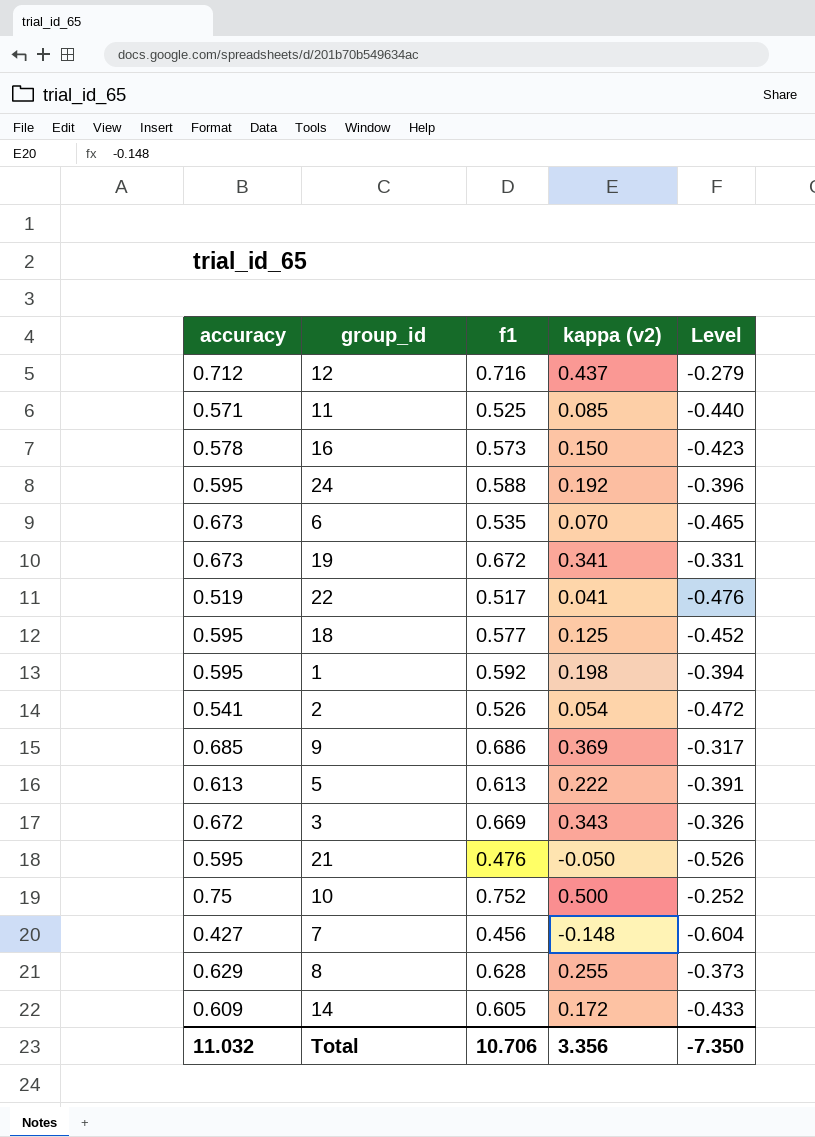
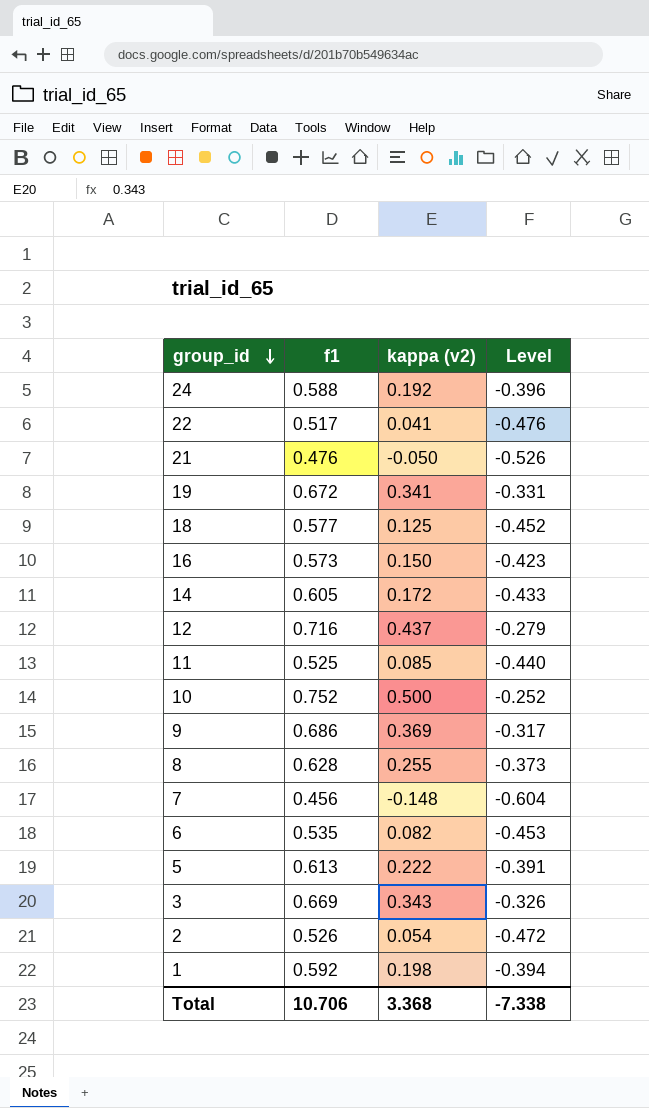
row order: none -> group_id descending
column accuracy | position: 1 -> none
6 | kappa (v2): 0.070 -> 0.082
6 | Level: -0.465 -> -0.453
Total | kappa (v2): 3.356 -> 3.368
Total | Level: -7.350 -> -7.338

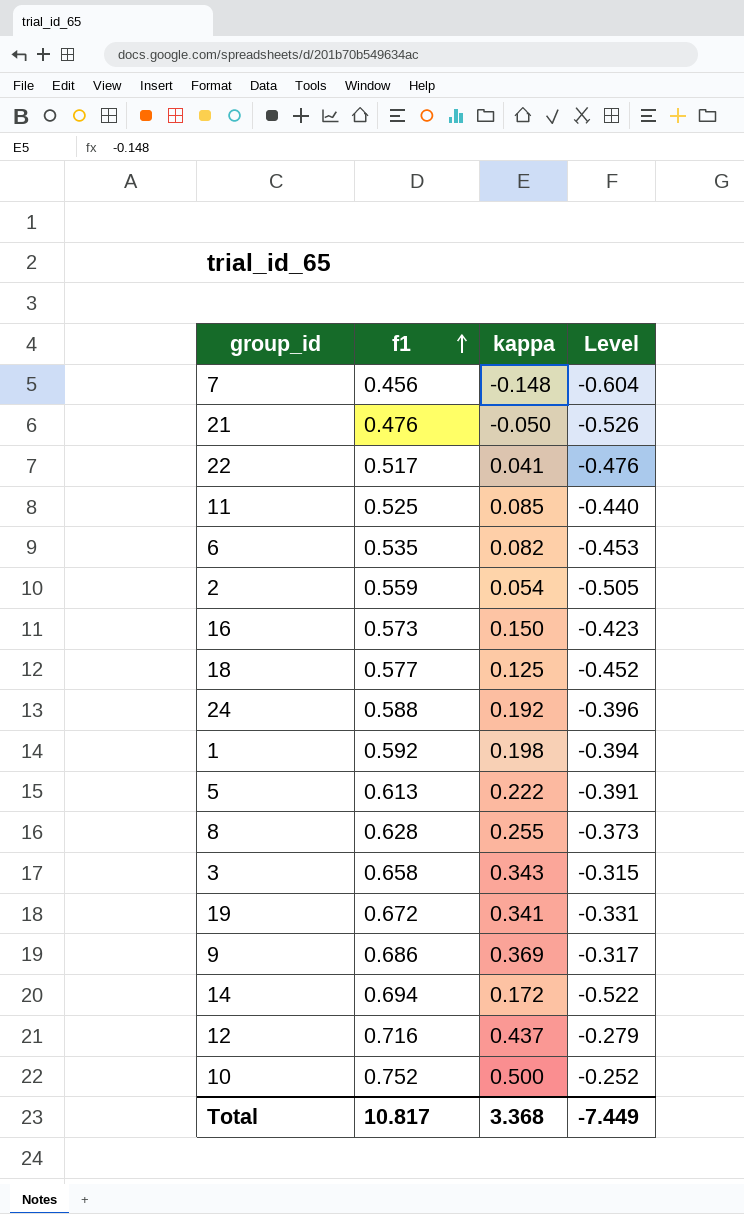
row order: group_id descending -> f1 ascending
column name: kappa (v2) -> kappa
2 | f1: 0.526 -> 0.559
2 | Level: -0.472 -> -0.505
3 | f1: 0.669 -> 0.658
3 | Level: -0.326 -> -0.315
14 | f1: 0.605 -> 0.694
14 | Level: -0.433 -> -0.522
Total | f1: 10.706 -> 10.817
Total | Level: -7.338 -> -7.449

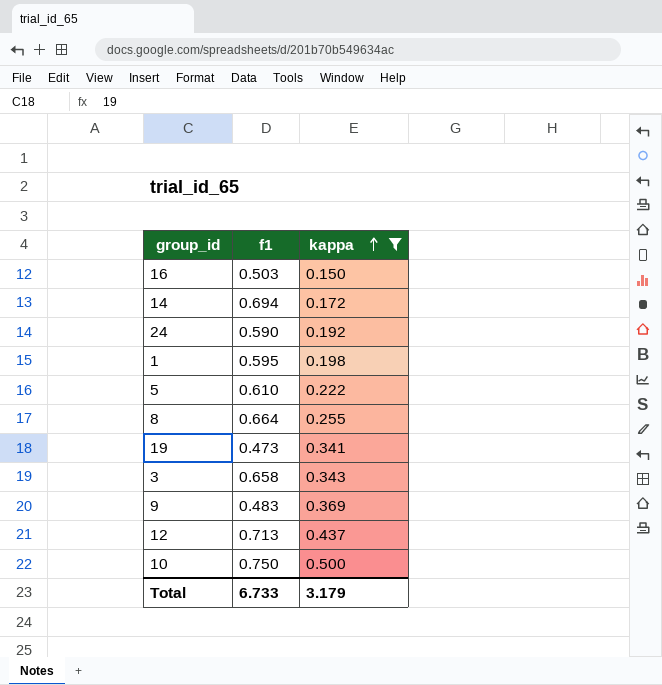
filter: none -> kappa >= 0.150
row order: f1 ascending -> kappa ascending
column Level | formula: [kappa] - [f1] -> none
16 | f1: 0.573 -> 0.503
24 | f1: 0.588 -> 0.590
1 | f1: 0.592 -> 0.595
5 | f1: 0.613 -> 0.610
8 | f1: 0.628 -> 0.664
19 | f1: 0.672 -> 0.473
9 | f1: 0.686 -> 0.483
12 | f1: 0.716 -> 0.713
10 | f1: 0.752 -> 0.750
Total | f1: 10.817 -> 6.733
Total | kappa: 3.368 -> 3.179

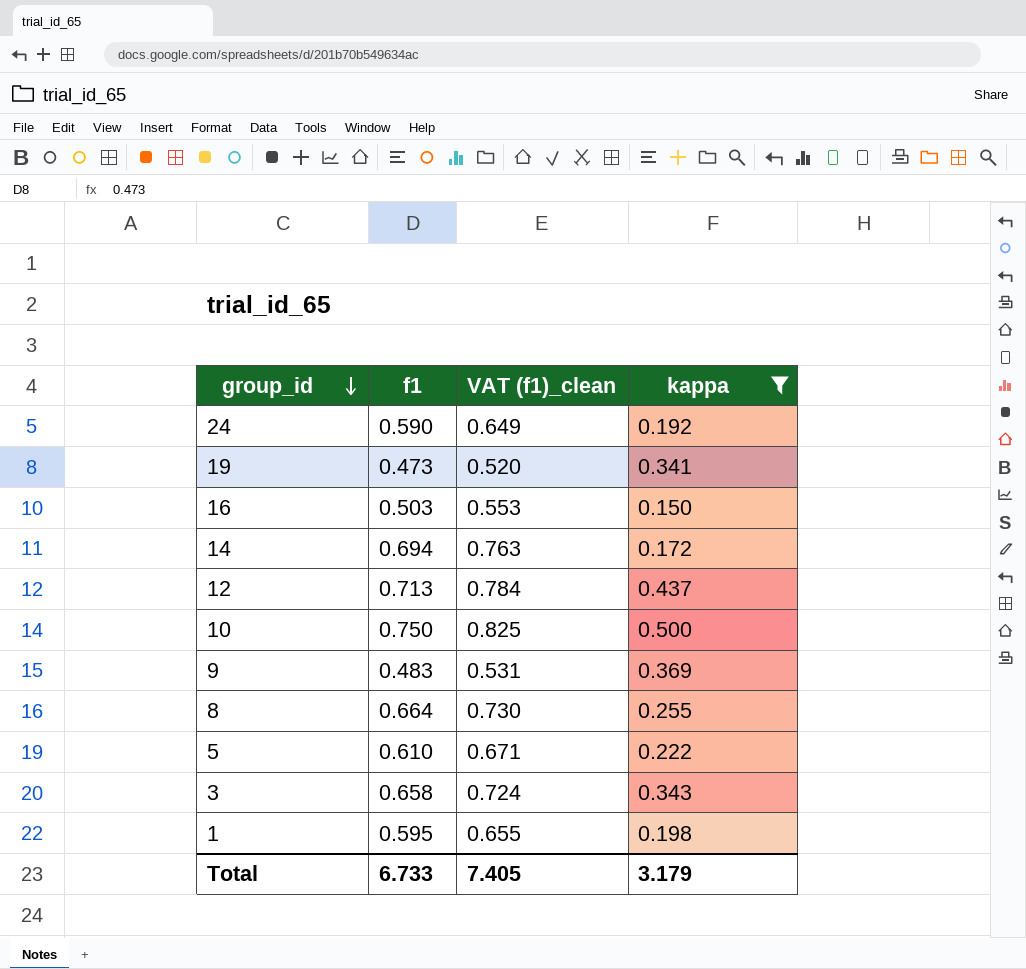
row order: kappa ascending -> group_id descending
column VAT (f1)_clean | formula: none -> [f1] * 1.1

